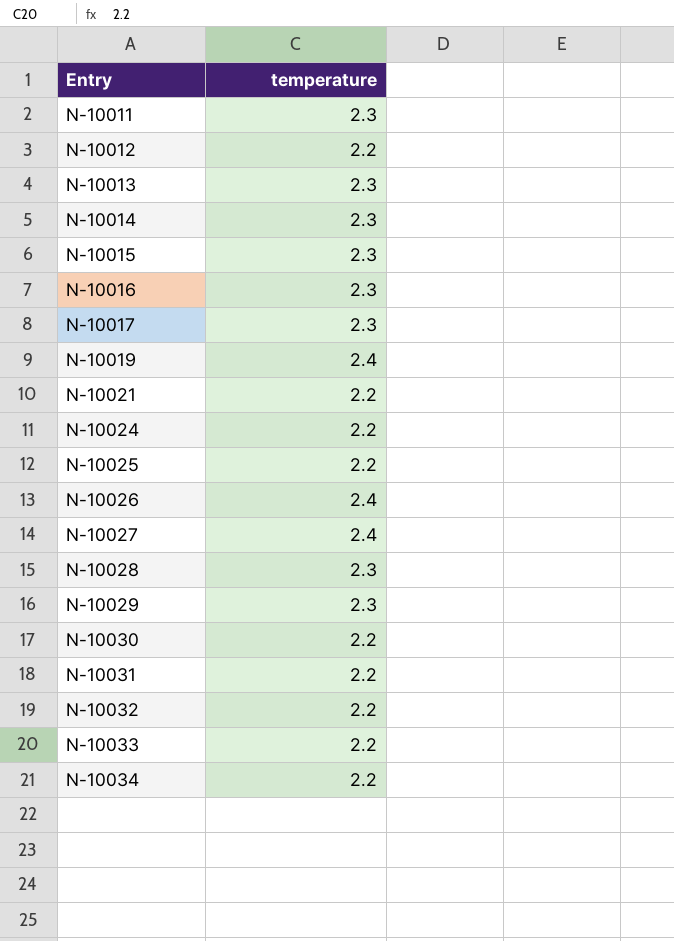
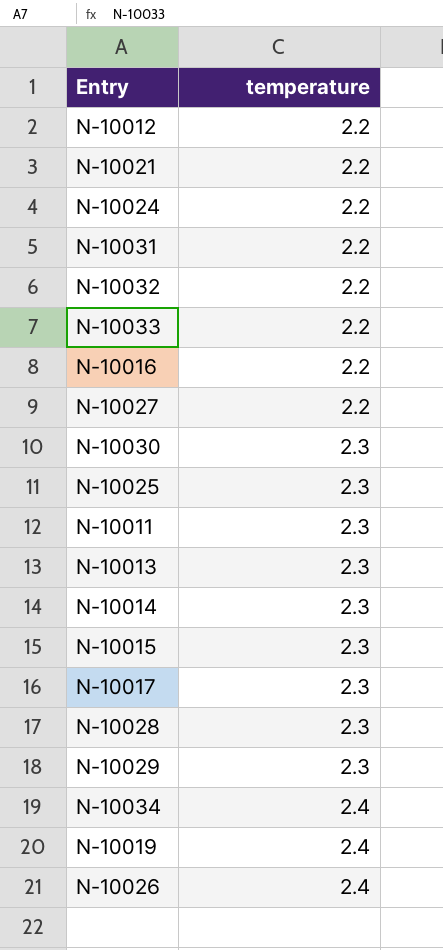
row order: Entry ascending -> temperature ascending
N-10016 | temperature: 2.3 -> 2.2
N-10027 | temperature: 2.4 -> 2.2
N-10030 | temperature: 2.2 -> 2.3
N-10025 | temperature: 2.2 -> 2.3
N-10034 | temperature: 2.2 -> 2.4

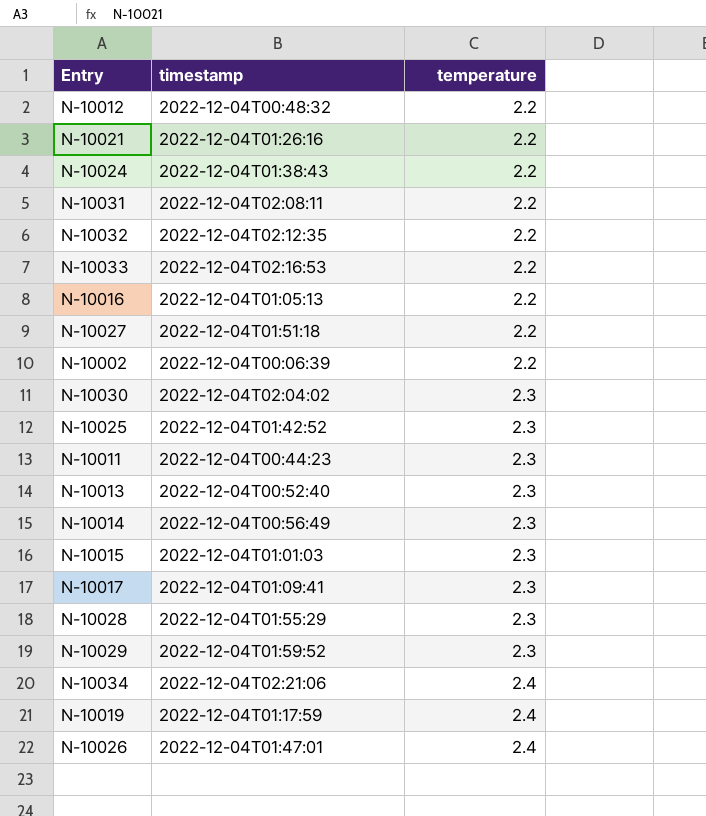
column timestamp | position: none -> 2
row N-10002: none -> 2022-12-04T00:06:39 | 2.2

